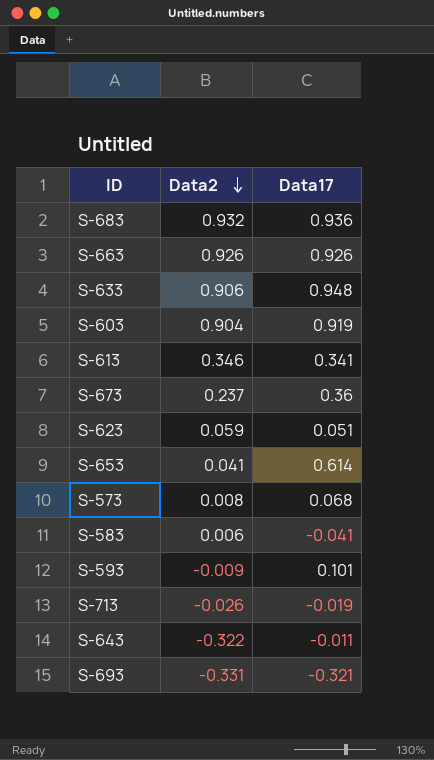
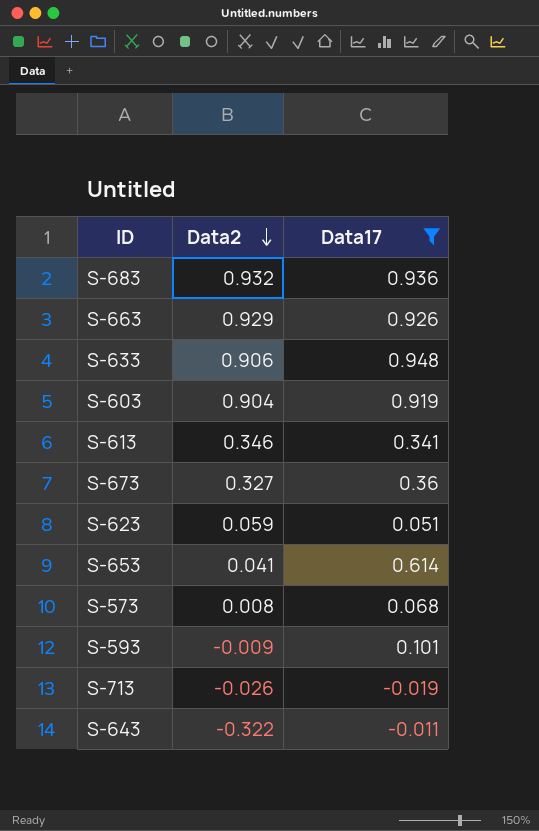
filter: none -> Data17 >= -0.019
S-663 | Data2: 0.926 -> 0.929
S-673 | Data2: 0.237 -> 0.327

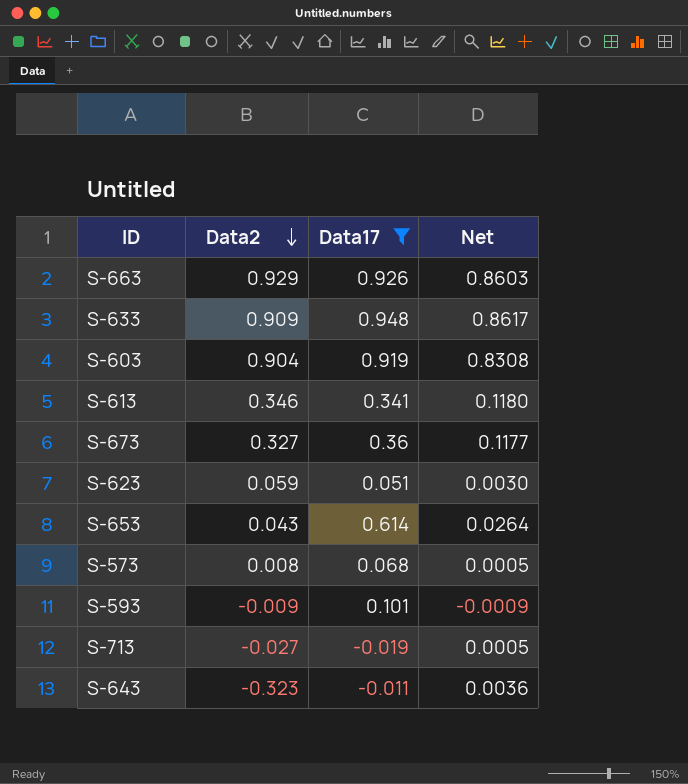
column Net | formula: none -> [Data2] * [Data17]
row S-683: 0.932 | 0.936 -> none
S-633 | Data2: 0.906 -> 0.909
S-653 | Data2: 0.041 -> 0.043
S-713 | Data2: -0.026 -> -0.027
S-643 | Data2: -0.322 -> -0.323

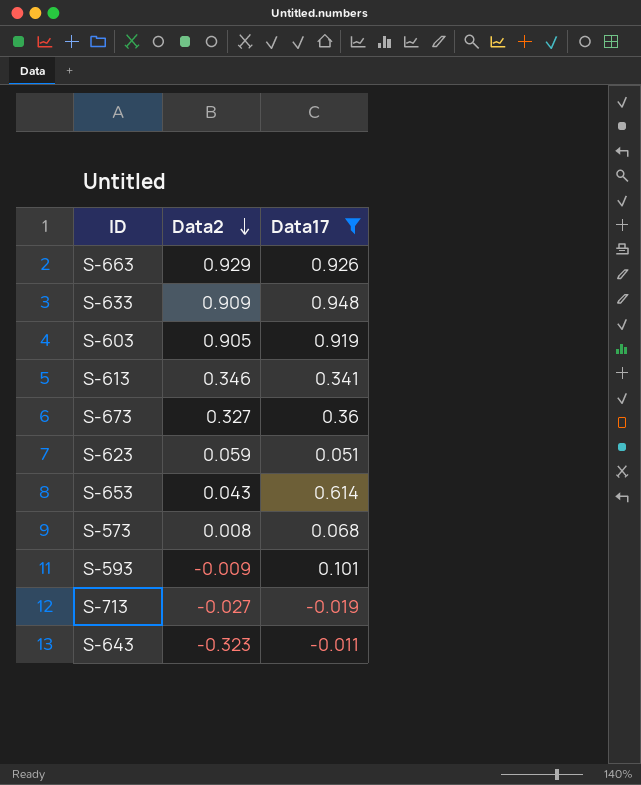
column Net | formula: [Data2] * [Data17] -> none
S-603 | Data2: 0.904 -> 0.905

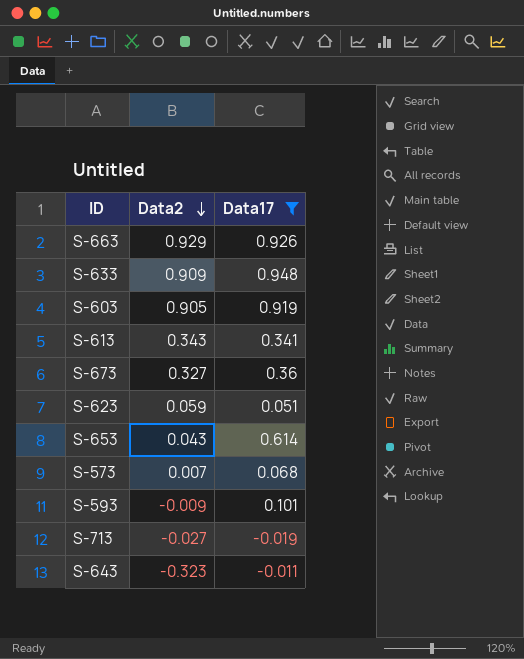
S-613 | Data2: 0.346 -> 0.343
S-573 | Data2: 0.008 -> 0.007

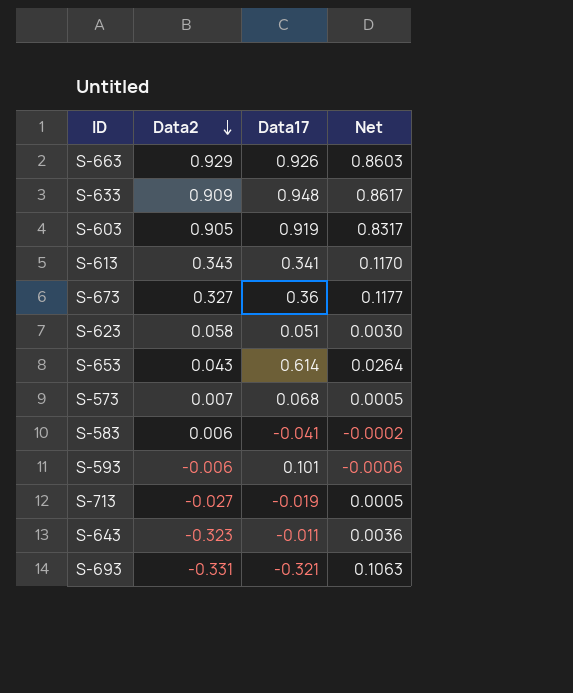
filter: Data17 >= -0.019 -> none
column Net | formula: none -> [Data2] * [Data17]
S-623 | Data2: 0.059 -> 0.058
S-593 | Data2: -0.009 -> -0.006

